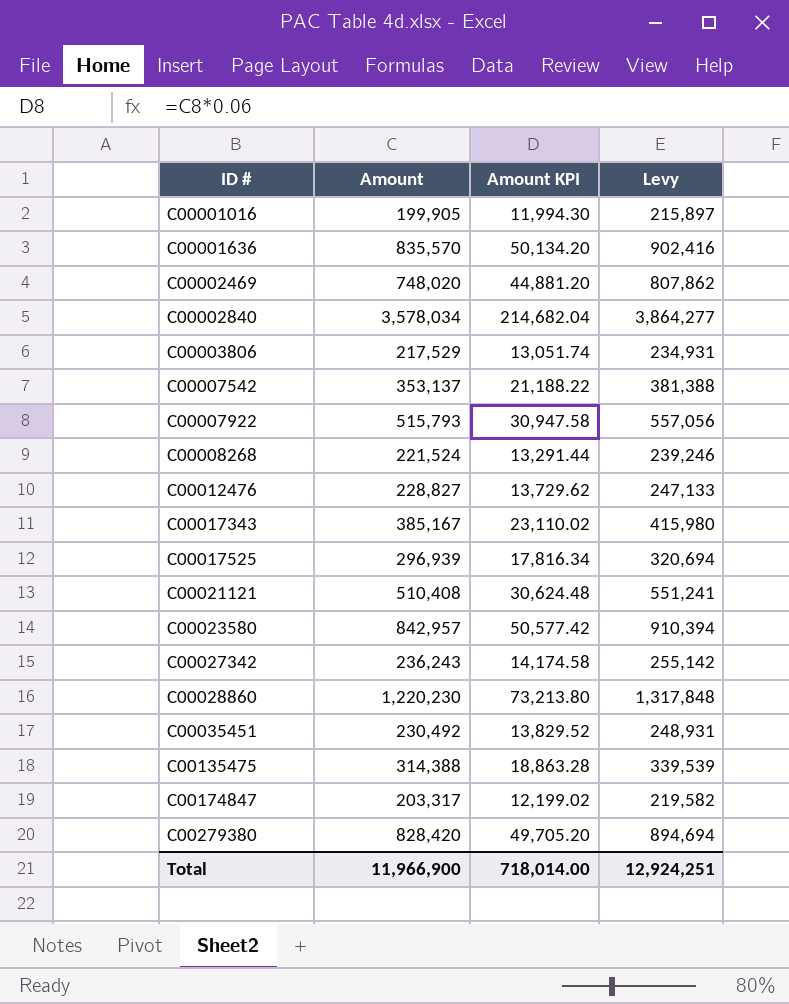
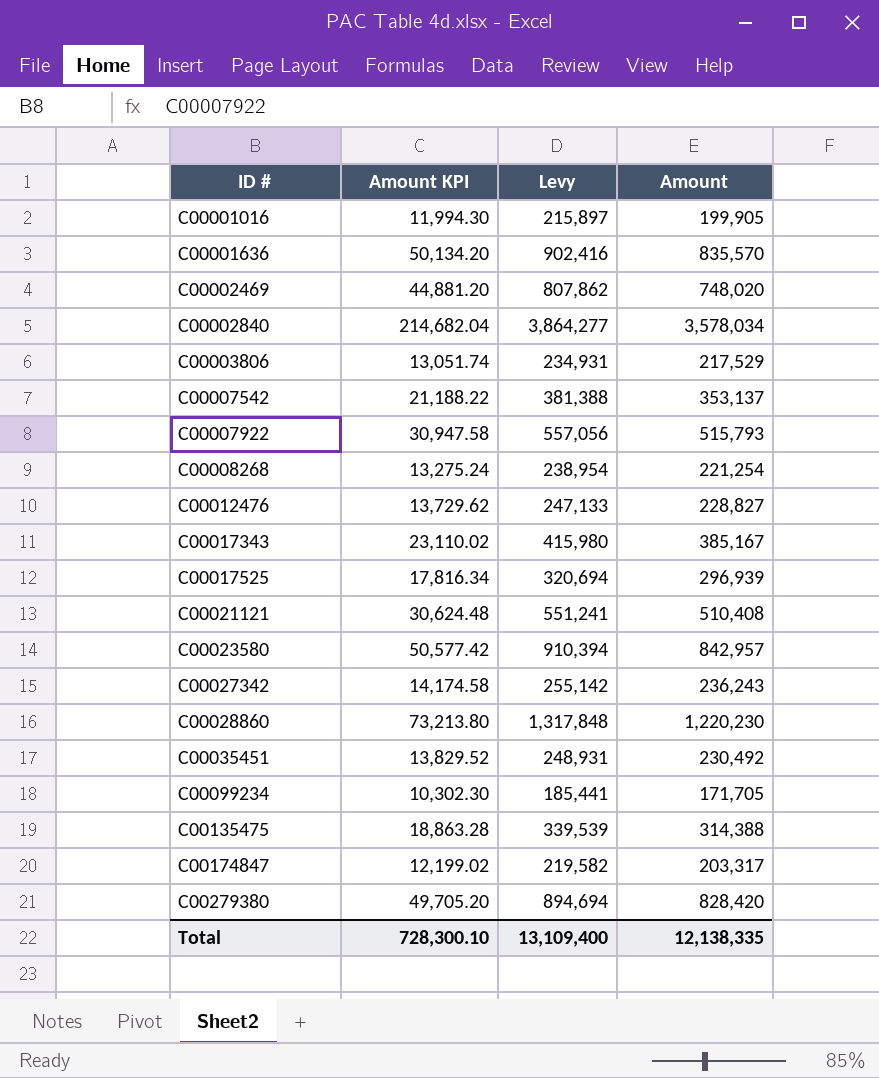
column Amount | position: 2 -> 4
C00008268 | Amount KPI: 13,291.44 -> 13,275.24
C00008268 | Levy: 239,246 -> 238,954
C00008268 | Amount: 221,524 -> 221,254
row C00099234: none -> 10,302.30 | 185,441 | 171,705
Total | Amount KPI: 718,014.00 -> 728,300.10
Total | Levy: 12,924,251 -> 13,109,400
Total | Amount: 11,966,900 -> 12,138,335

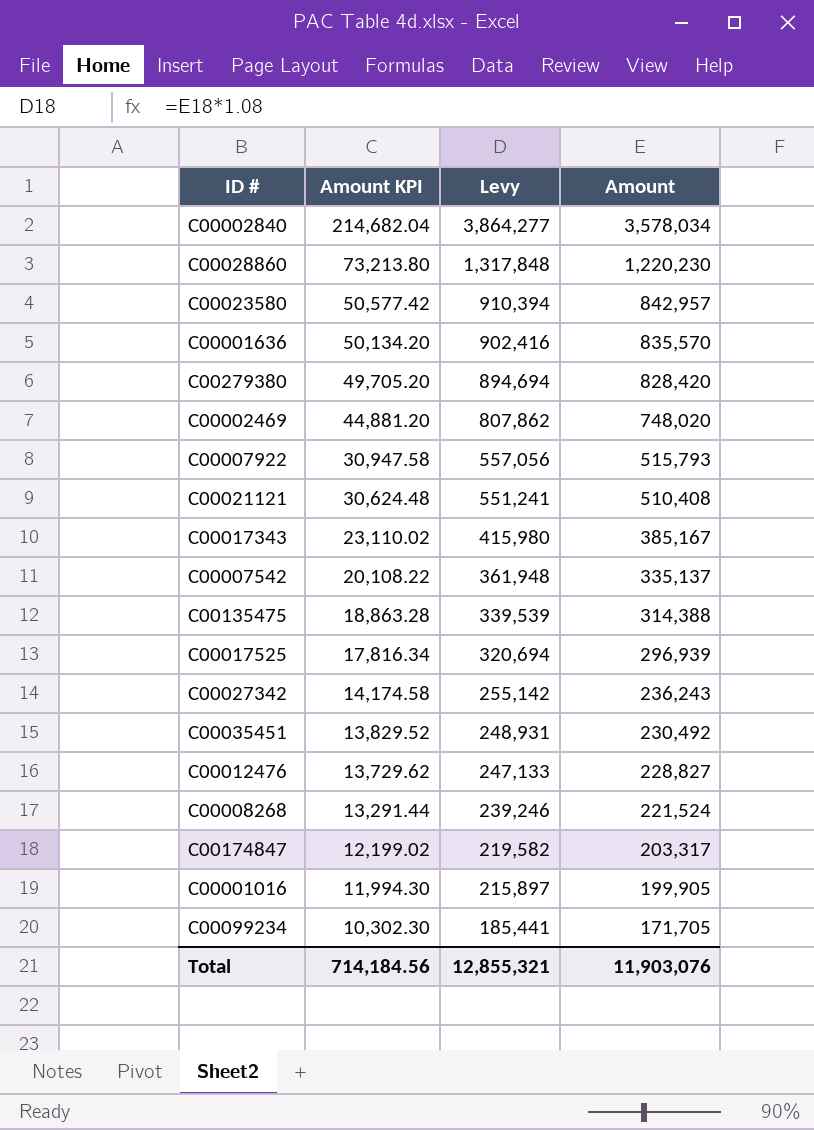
row order: ID # ascending -> Amount KPI descending
row C00003806: 13,051.74 | 234,931 | 217,529 -> none
C00007542 | Amount KPI: 21,188.22 -> 20,108.22
C00007542 | Levy: 381,388 -> 361,948
C00007542 | Amount: 353,137 -> 335,137
C00008268 | Amount KPI: 13,275.24 -> 13,291.44
C00008268 | Levy: 238,954 -> 239,246
C00008268 | Amount: 221,254 -> 221,524
Total | Amount KPI: 728,300.10 -> 714,184.56
Total | Levy: 13,109,400 -> 12,855,321
Total | Amount: 12,138,335 -> 11,903,076

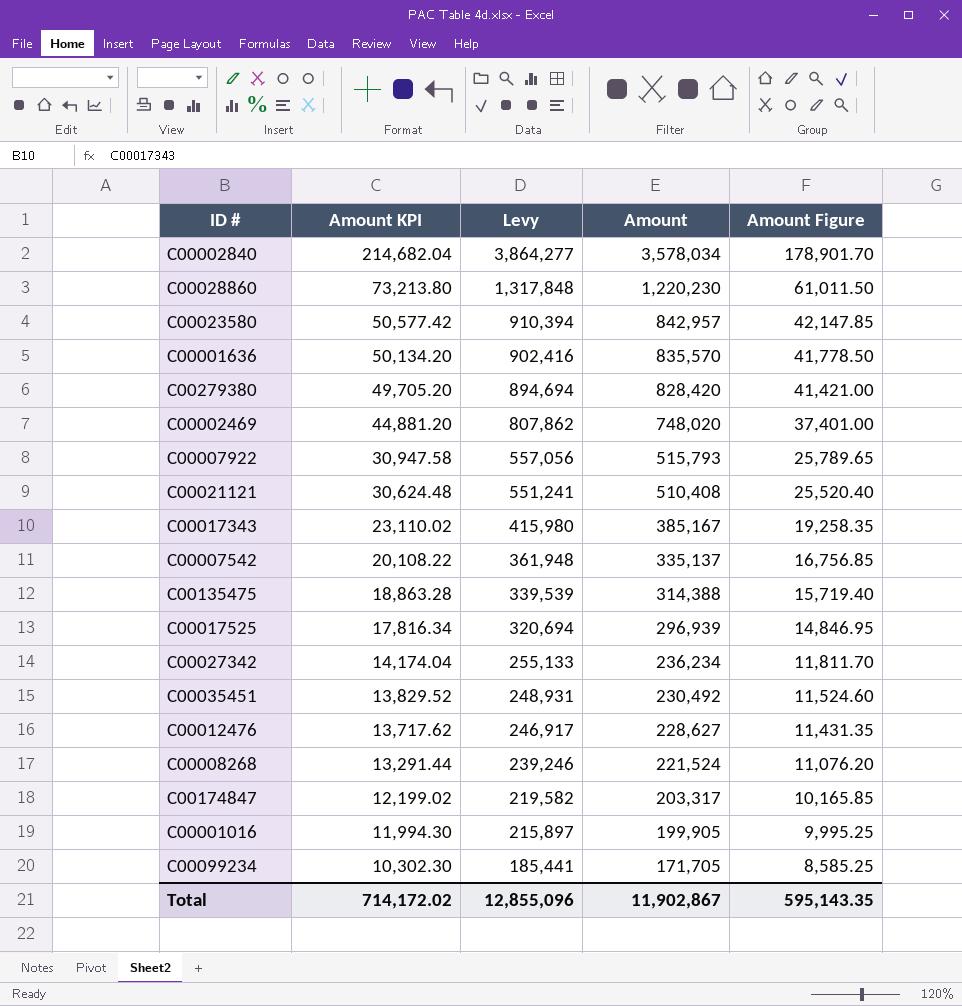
column Amount Figure | formula: none -> [Amount] * 0.05
C00027342 | Amount KPI: 14,174.58 -> 14,174.04
C00027342 | Levy: 255,142 -> 255,133
C00027342 | Amount: 236,243 -> 236,234
C00012476 | Amount KPI: 13,729.62 -> 13,717.62
C00012476 | Levy: 247,133 -> 246,917
C00012476 | Amount: 228,827 -> 228,627
Total | Amount KPI: 714,184.56 -> 714,172.02
Total | Levy: 12,855,321 -> 12,855,096
Total | Amount: 11,903,076 -> 11,902,867

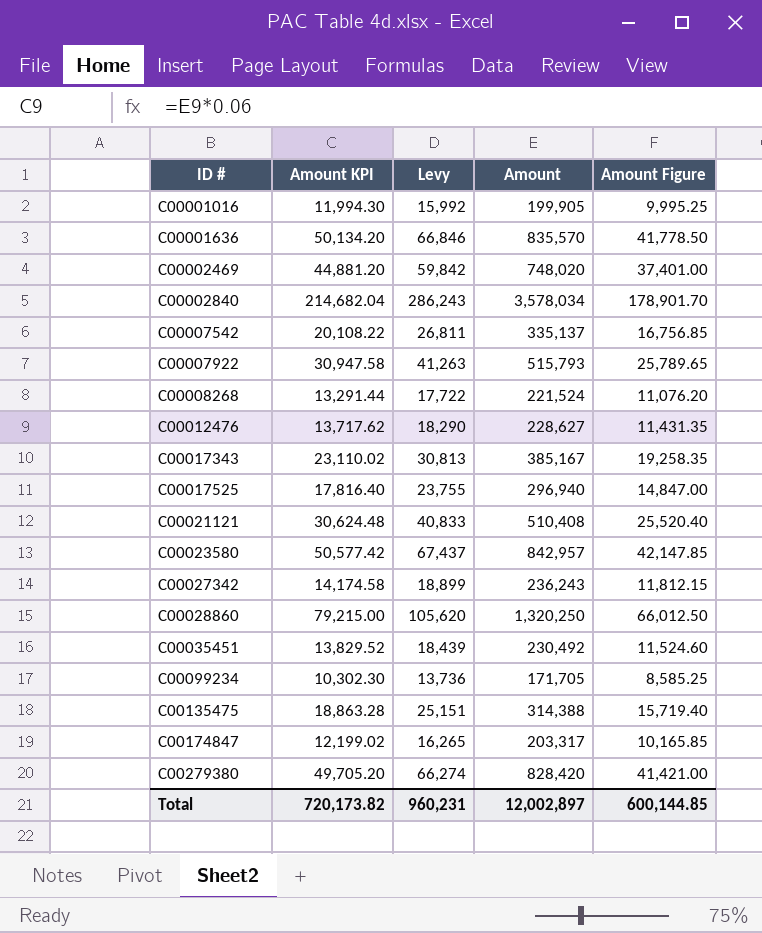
row order: Amount KPI descending -> ID # ascending
column Levy | formula: [Amount] * 1.08 -> [Amount] * 0.08
C00017525 | Amount KPI: 17,816.34 -> 17,816.40
C00017525 | Amount: 296,939 -> 296,940
C00017525 | Amount Figure: 14,846.95 -> 14,847.00
C00027342 | Amount KPI: 14,174.04 -> 14,174.58
C00027342 | Amount: 236,234 -> 236,243
C00027342 | Amount Figure: 11,811.70 -> 11,812.15
C00028860 | Amount KPI: 73,213.80 -> 79,215.00
C00028860 | Amount: 1,220,230 -> 1,320,250
C00028860 | Amount Figure: 61,011.50 -> 66,012.50
Total | Amount KPI: 714,172.02 -> 720,173.82
Total | Levy: 12,855,096 -> 960,231
Total | Amount: 11,902,867 -> 12,002,897
Total | Amount Figure: 595,143.35 -> 600,144.85

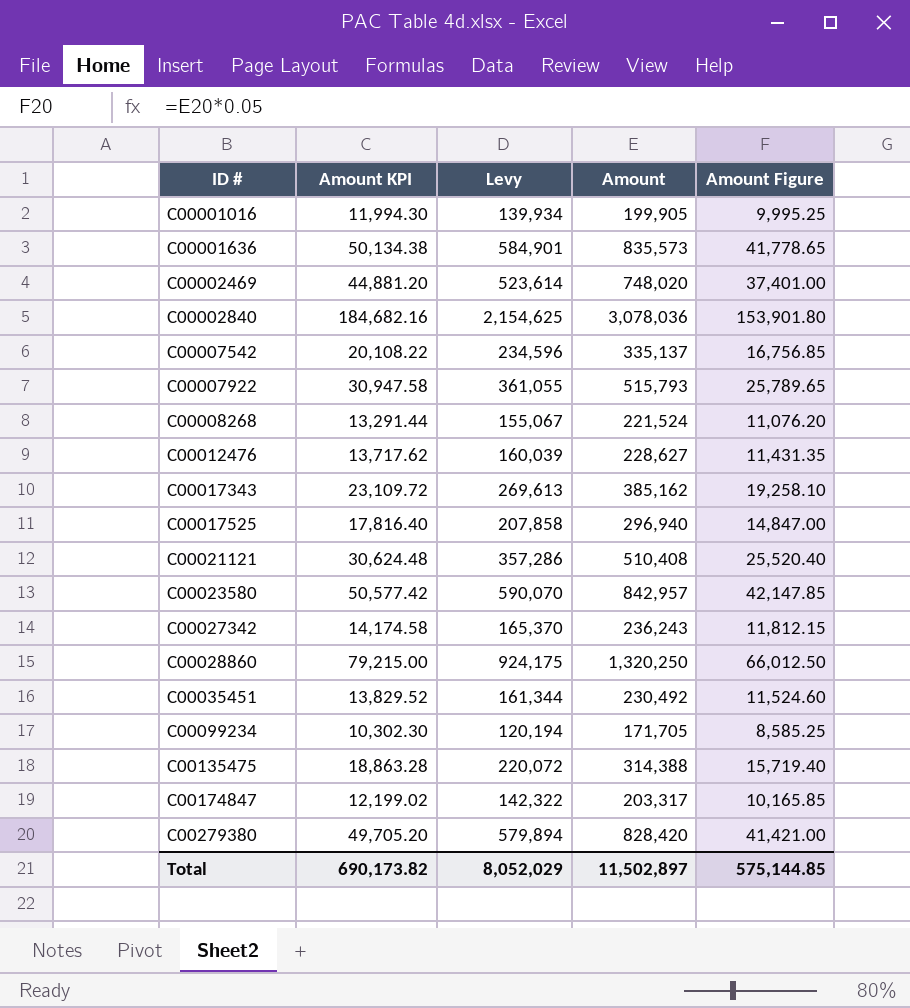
column Levy | formula: [Amount] * 0.08 -> [Amount] * 0.7
C00001636 | Amount KPI: 50,134.20 -> 50,134.38
C00001636 | Amount: 835,570 -> 835,573
C00001636 | Amount Figure: 41,778.50 -> 41,778.65
C00002840 | Amount KPI: 214,682.04 -> 184,682.16
C00002840 | Amount: 3,578,034 -> 3,078,036
C00002840 | Amount Figure: 178,901.70 -> 153,901.80
C00017343 | Amount KPI: 23,110.02 -> 23,109.72
C00017343 | Amount: 385,167 -> 385,162
C00017343 | Amount Figure: 19,258.35 -> 19,258.10
Total | Amount KPI: 720,173.82 -> 690,173.82
Total | Levy: 960,231 -> 8,052,029
Total | Amount: 12,002,897 -> 11,502,897
Total | Amount Figure: 600,144.85 -> 575,144.85

